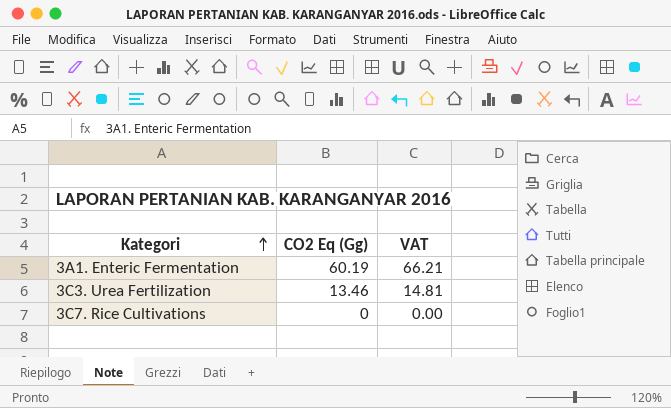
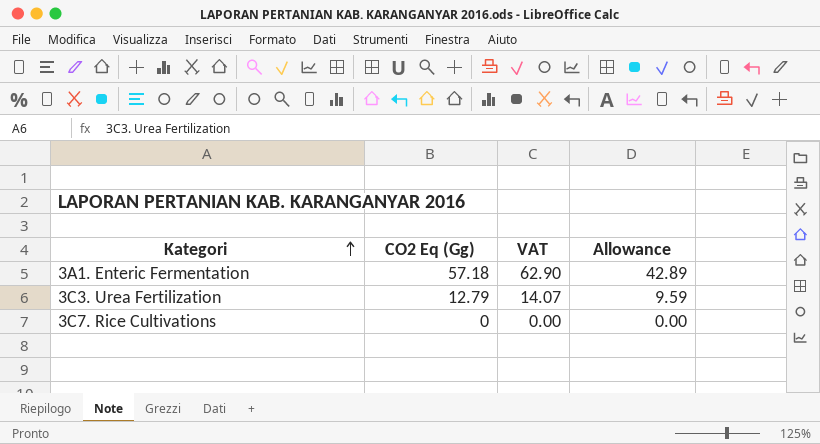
column Allowance | formula: none -> [CO2 Eq (Gg)] * 0.75
3A1. Enteric Fermentation | CO2 Eq (Gg): 60.19 -> 57.18
3A1. Enteric Fermentation | VAT: 66.21 -> 62.90
3C3. Urea Fertilization | CO2 Eq (Gg): 13.46 -> 12.79
3C3. Urea Fertilization | VAT: 14.81 -> 14.07

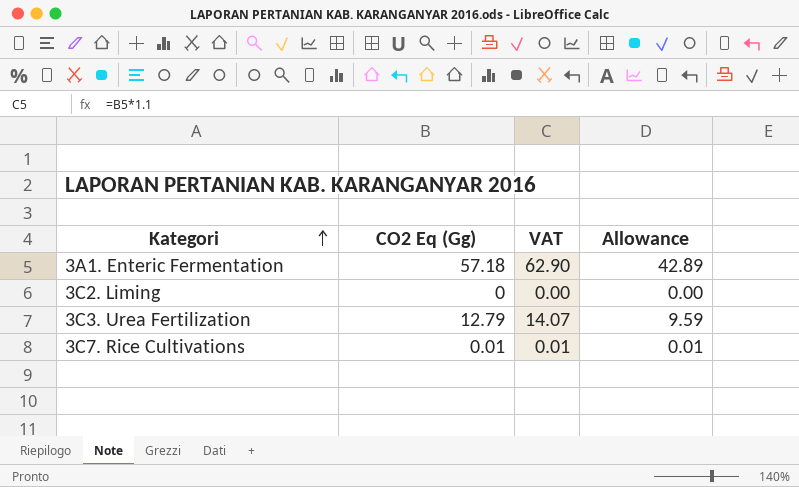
row 3C2. Liming: none -> 0 | 0.00 | 0.00
3C7. Rice Cultivations | CO2 Eq (Gg): 0 -> 0.01
3C7. Rice Cultivations | VAT: 0.00 -> 0.01
3C7. Rice Cultivations | Allowance: 0.00 -> 0.01

